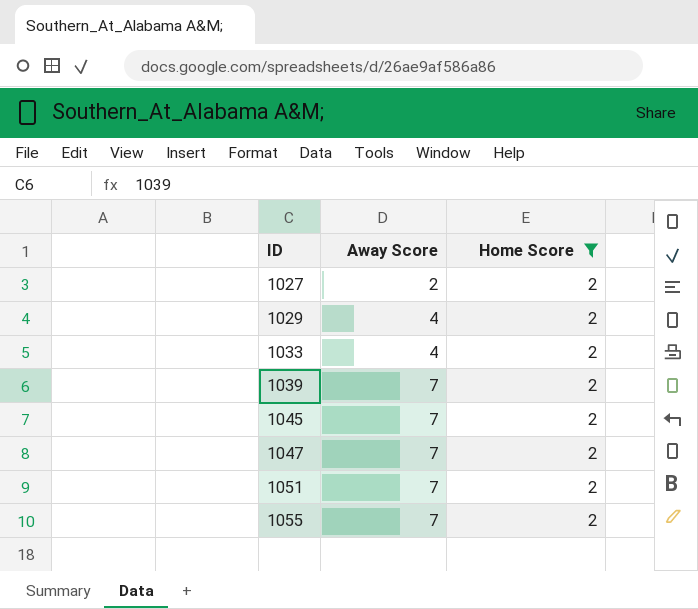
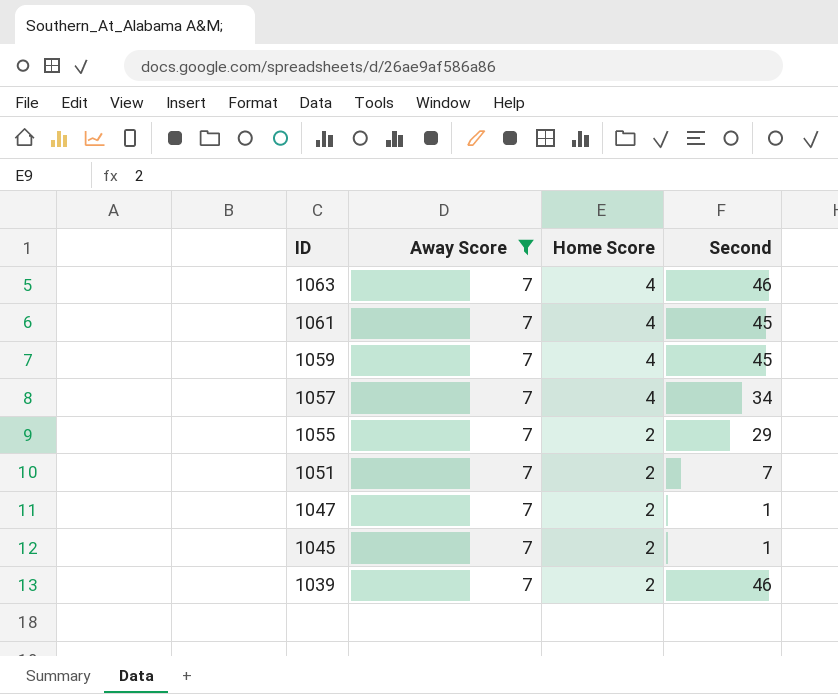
filter: Home Score = 2 -> Away Score = 7
row order: ID ascending -> ID descending
column Second | position: none -> 4

